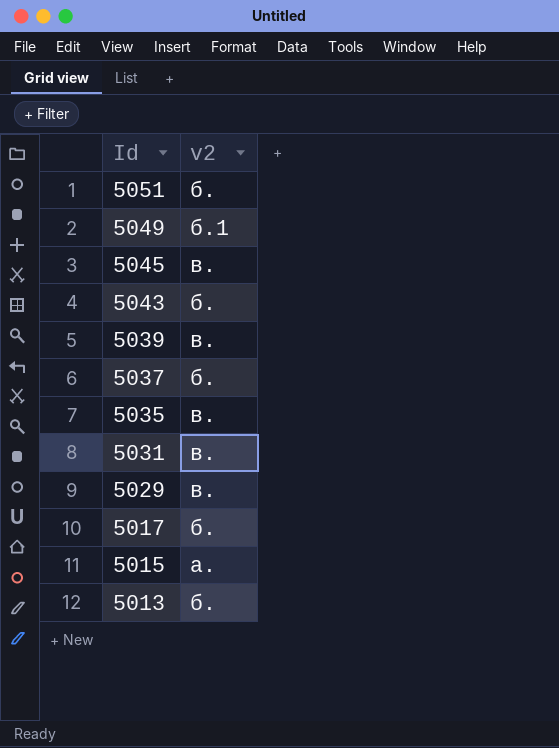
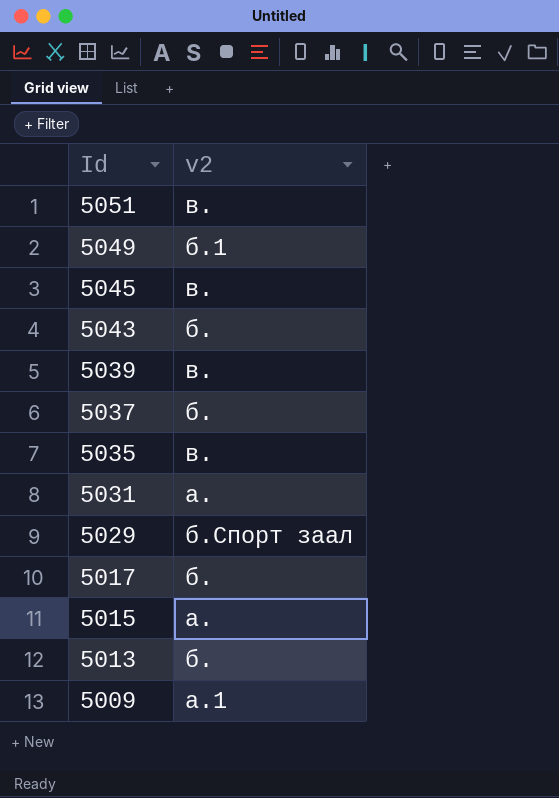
5051 | v2: б. -> в.
5031 | v2: в. -> а.
5029 | v2: в. -> б.Спорт заал
row 5009: none -> а.1

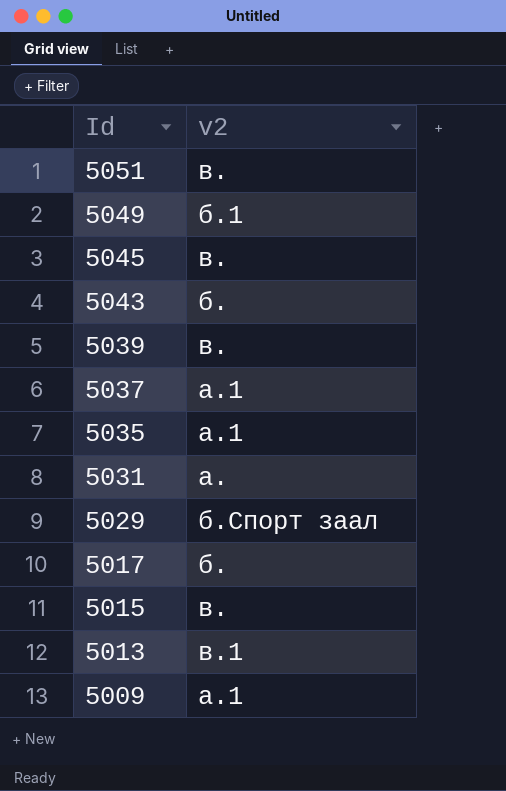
5037 | v2: б. -> а.1
5035 | v2: в. -> а.1
5015 | v2: а. -> в.
5013 | v2: б. -> в.1

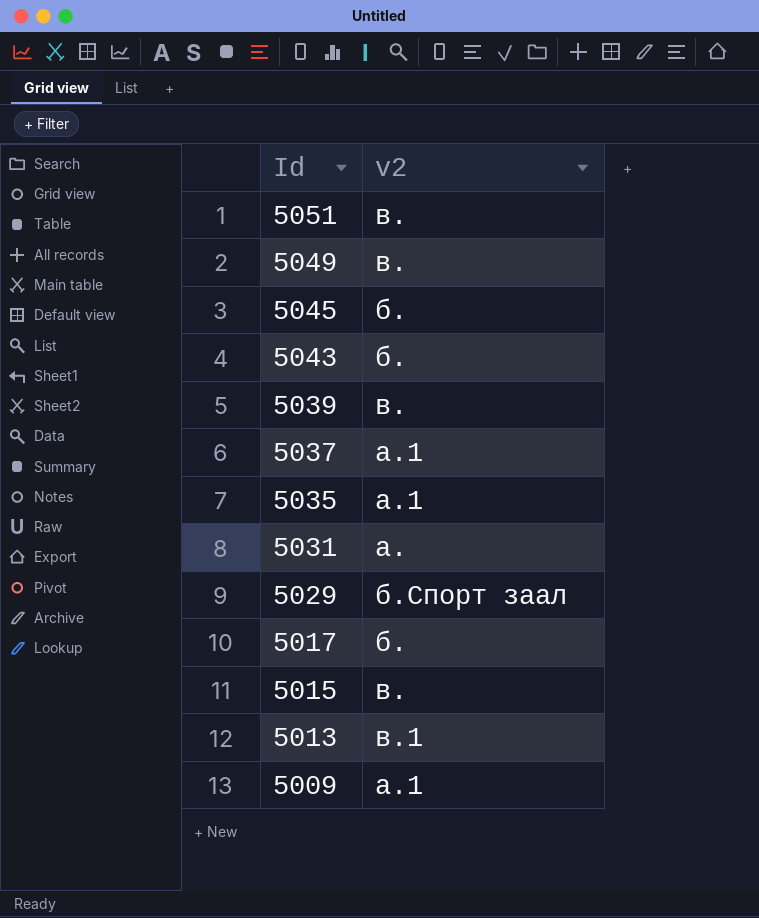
5049 | v2: б.1 -> в.
5045 | v2: в. -> б.

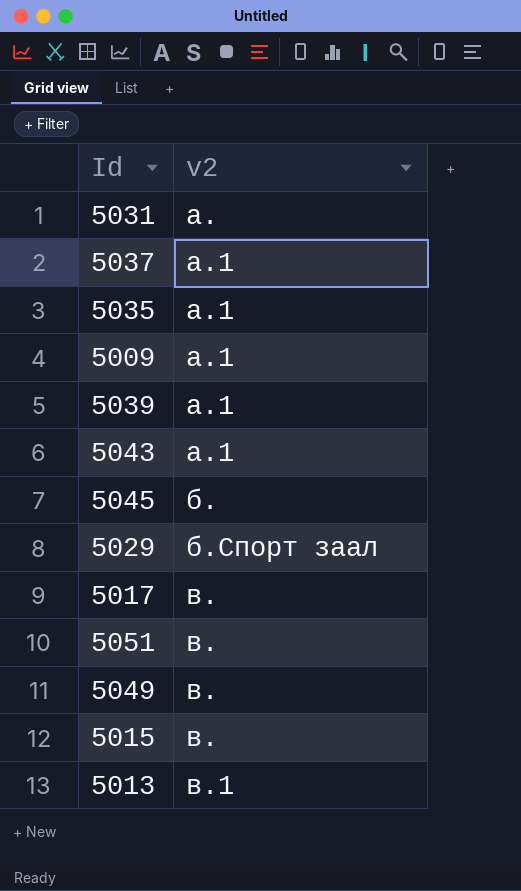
row order: Id descending -> v2 ascending
5039 | v2: в. -> а.1
5043 | v2: б. -> а.1
5017 | v2: б. -> в.

